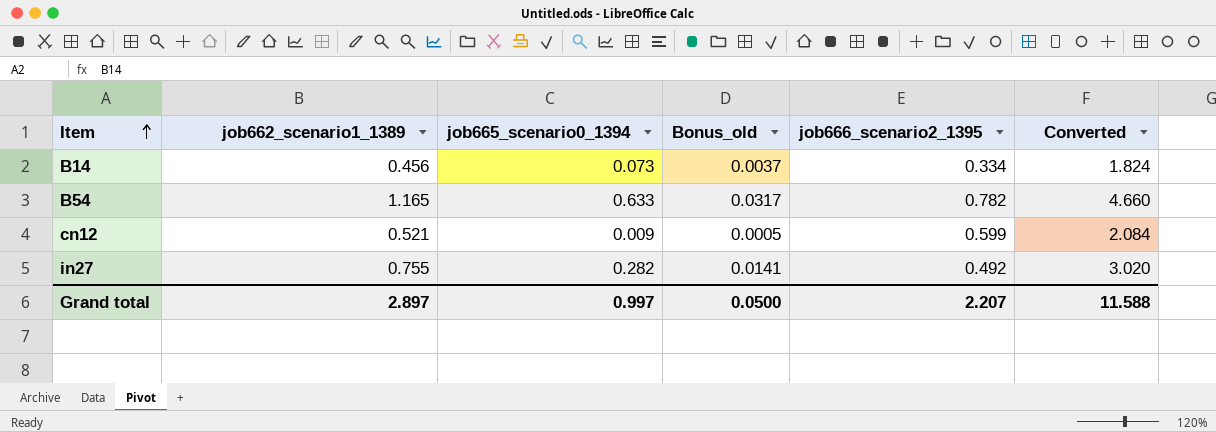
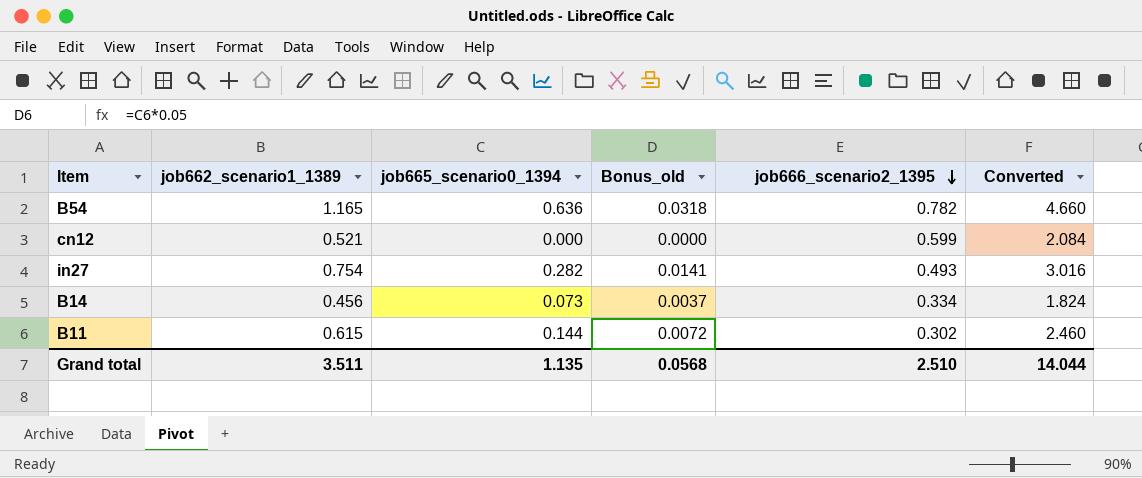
row order: Item ascending -> job666_scenario2_1395 descending
B54 | job665_scenario0_1394: 0.633 -> 0.636
B54 | Bonus_old: 0.0317 -> 0.0318
cn12 | job665_scenario0_1394: 0.009 -> 0.000
cn12 | Bonus_old: 0.0005 -> 0.0000
in27 | job662_scenario1_1389: 0.755 -> 0.754
in27 | job666_scenario2_1395: 0.492 -> 0.493
in27 | Converted: 3.020 -> 3.016
row B11: none -> 0.615 | 0.144 | 0.0072 | 0.302 | 2.460
Grand total | job662_scenario1_1389: 2.897 -> 3.511
Grand total | job665_scenario0_1394: 0.997 -> 1.135
Grand total | Bonus_old: 0.0500 -> 0.0568
Grand total | job666_scenario2_1395: 2.207 -> 2.510
Grand total | Converted: 11.588 -> 14.044

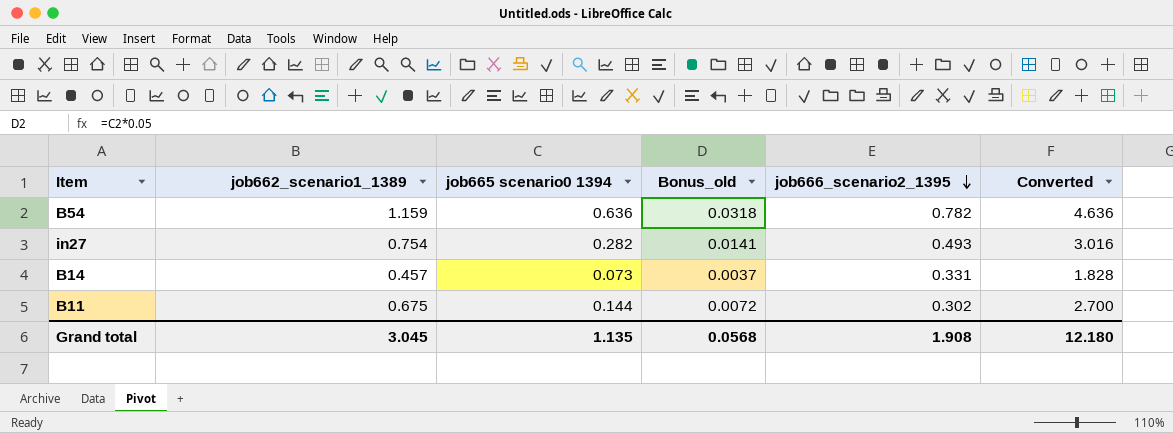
column name: job665_scenario0_1394 -> job665 scenario0 1394
row cn12: 0.521 | 0.000 | 0.0000 | 0.599 | 2.084 -> none
B54 | job662_scenario1_1389: 1.165 -> 1.159
B54 | Converted: 4.660 -> 4.636
B14 | job662_scenario1_1389: 0.456 -> 0.457
B14 | job666_scenario2_1395: 0.334 -> 0.331
B14 | Converted: 1.824 -> 1.828
B11 | job662_scenario1_1389: 0.615 -> 0.675
B11 | Converted: 2.460 -> 2.700
Grand total | job662_scenario1_1389: 3.511 -> 3.045
Grand total | job666_scenario2_1395: 2.510 -> 1.908
Grand total | Converted: 14.044 -> 12.180

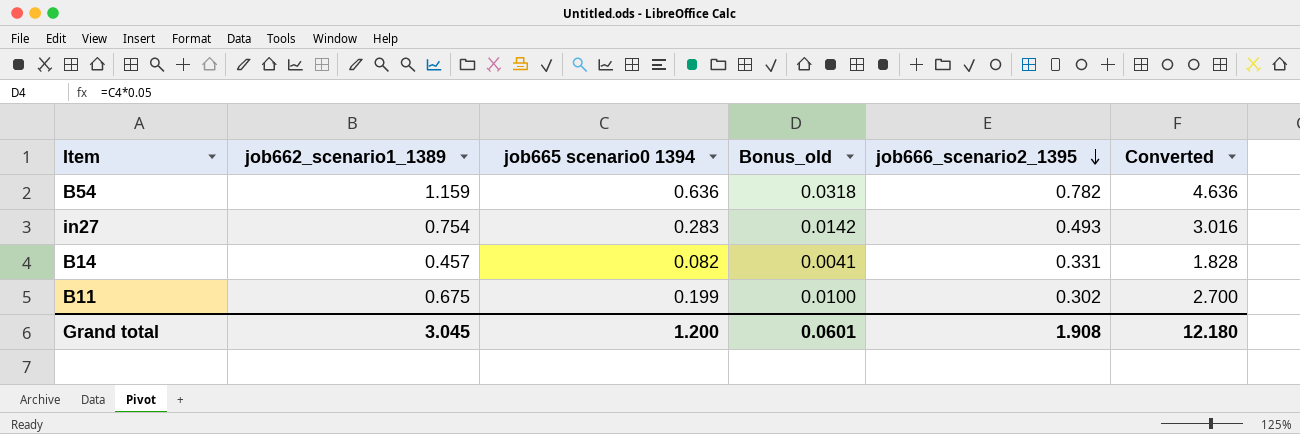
in27 | job665 scenario0 1394: 0.282 -> 0.283
in27 | Bonus_old: 0.0141 -> 0.0142
B14 | job665 scenario0 1394: 0.073 -> 0.082
B14 | Bonus_old: 0.0037 -> 0.0041
B11 | job665 scenario0 1394: 0.144 -> 0.199
B11 | Bonus_old: 0.0072 -> 0.0100
Grand total | job665 scenario0 1394: 1.135 -> 1.200
Grand total | Bonus_old: 0.0568 -> 0.0601

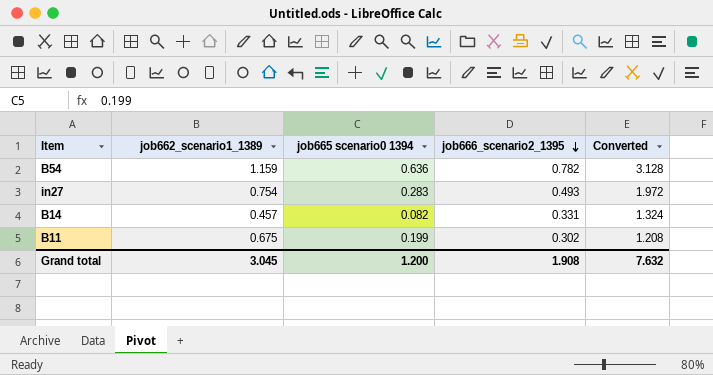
column Bonus_old | formula: [job665 scenario0 1394] * 0.05 -> none
column Converted | formula: [job662_scenario1_1389] * 4 -> [job666_scenario2_1395] * 4
Grand total | Converted: 12.180 -> 7.632

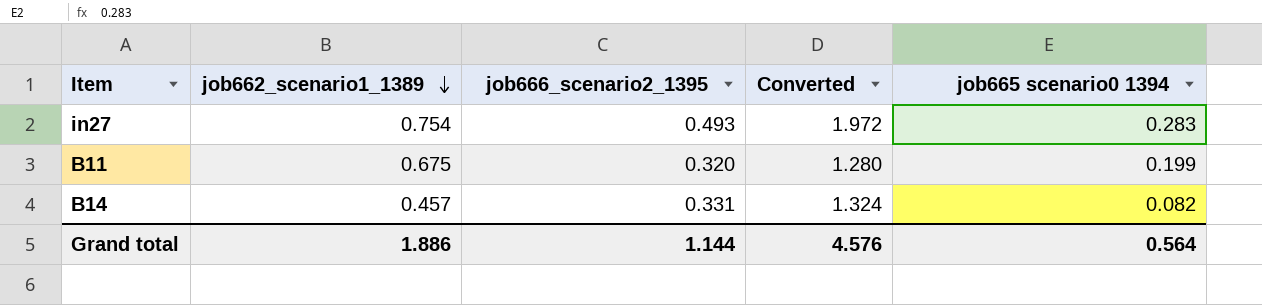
row order: job666_scenario2_1395 descending -> job662_scenario1_1389 descending
column job665 scenario0 1394 | position: 3 -> 5
row B54: 1.159 | 0.636 | 0.782 | 3.128 -> none
B11 | job666_scenario2_1395: 0.302 -> 0.320
B11 | Converted: 1.208 -> 1.280
Grand total | job662_scenario1_1389: 3.045 -> 1.886
Grand total | job666_scenario2_1395: 1.908 -> 1.144
Grand total | Converted: 7.632 -> 4.576
Grand total | job665 scenario0 1394: 1.200 -> 0.564

